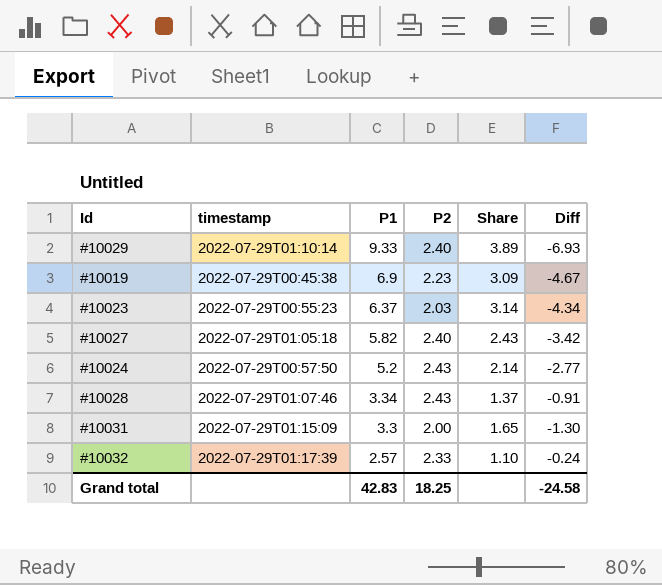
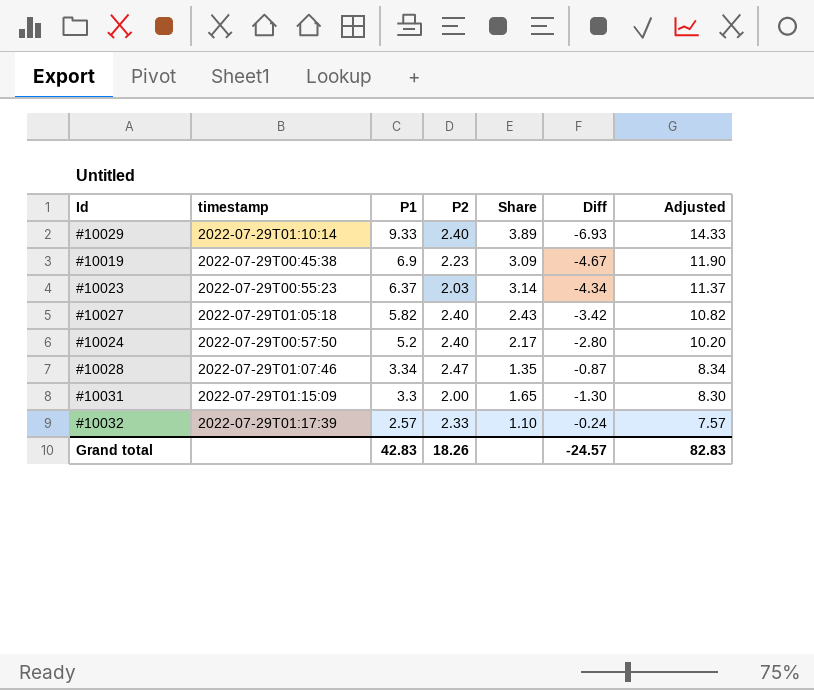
column Adjusted | formula: none -> [P1] + 5
#10024 | P2: 2.43 -> 2.40
#10024 | Share: 2.14 -> 2.17
#10024 | Diff: -2.77 -> -2.80
#10028 | P2: 2.43 -> 2.47
#10028 | Share: 1.37 -> 1.35
#10028 | Diff: -0.91 -> -0.87
Grand total | P2: 18.25 -> 18.26
Grand total | Diff: -24.58 -> -24.57

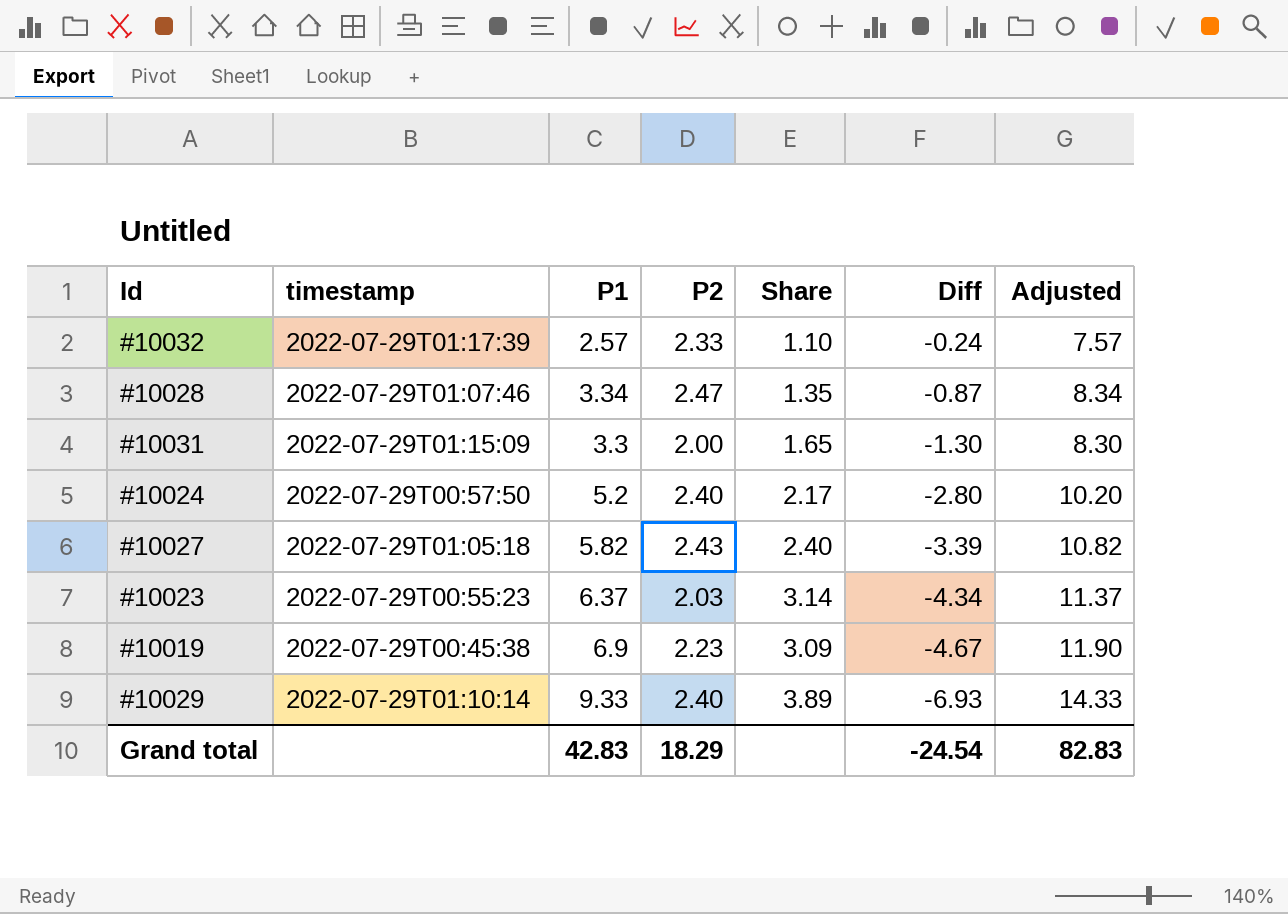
row order: P1 descending -> Diff descending
#10027 | P2: 2.40 -> 2.43
#10027 | Share: 2.43 -> 2.40
#10027 | Diff: -3.42 -> -3.39
Grand total | P2: 18.26 -> 18.29
Grand total | Diff: -24.57 -> -24.54

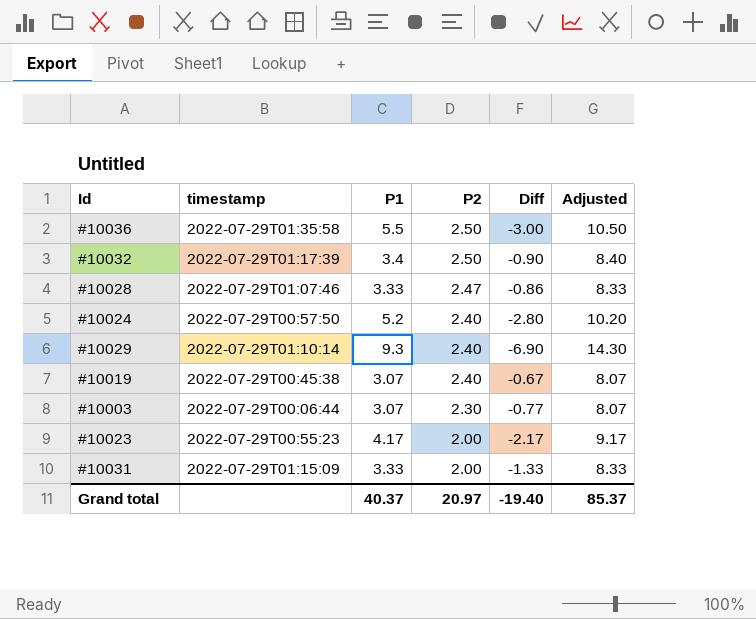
row order: Diff descending -> P2 descending
column Share | formula: [P1] / [P2] -> none
row #10027: 2022-07-29T01:05:18 | 5.82 | 2.43 | 2.40 | -3.39 | 10.82 -> none
row #10036: none -> 2022-07-29T01:35:58 | 5.5 | 2.50 | -3.00 | 10.50
#10032 | P1: 2.57 -> 3.4
#10032 | P2: 2.33 -> 2.50
#10032 | Diff: -0.24 -> -0.90
#10032 | Adjusted: 7.57 -> 8.40
#10028 | P1: 3.34 -> 3.33
#10028 | Diff: -0.87 -> -0.86
#10028 | Adjusted: 8.34 -> 8.33
#10029 | P1: 9.33 -> 9.3
#10029 | Diff: -6.93 -> -6.90
#10029 | Adjusted: 14.33 -> 14.30
#10019 | P1: 6.9 -> 3.07
#10019 | P2: 2.23 -> 2.40
#10019 | Diff: -4.67 -> -0.67
#10019 | Adjusted: 11.90 -> 8.07
row #10003: none -> 2022-07-29T00:06:44 | 3.07 | 2.30 | -0.77 | 8.07
#10023 | P1: 6.37 -> 4.17
#10023 | P2: 2.03 -> 2.00
#10023 | Diff: -4.34 -> -2.17
#10023 | Adjusted: 11.37 -> 9.17
#10031 | P1: 3.3 -> 3.33
#10031 | Diff: -1.30 -> -1.33
#10031 | Adjusted: 8.30 -> 8.33
Grand total | P1: 42.83 -> 40.37
Grand total | P2: 18.29 -> 20.97
Grand total | Diff: -24.54 -> -19.40
Grand total | Adjusted: 82.83 -> 85.37

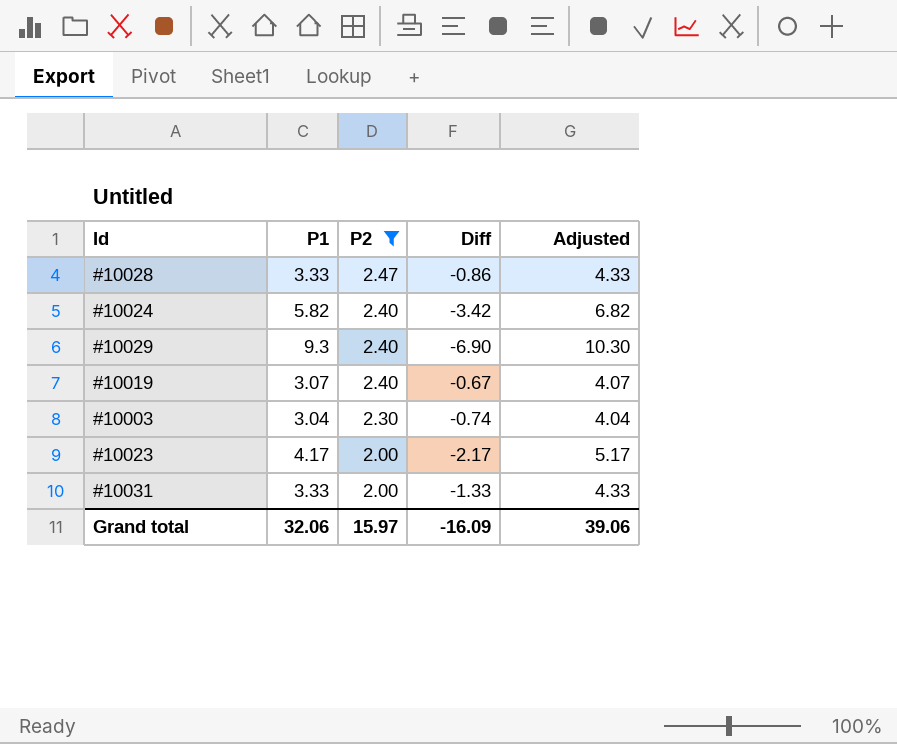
filter: none -> P2 != 2.50
column timestamp | position: 2 -> none
column Adjusted | formula: [P1] + 5 -> [P1] + 1
#10024 | P1: 5.2 -> 5.82
#10024 | Diff: -2.80 -> -3.42
#10003 | P1: 3.07 -> 3.04
#10003 | Diff: -0.77 -> -0.74
Grand total | P1: 40.37 -> 32.06
Grand total | P2: 20.97 -> 15.97
Grand total | Diff: -19.40 -> -16.09
Grand total | Adjusted: 85.37 -> 39.06

